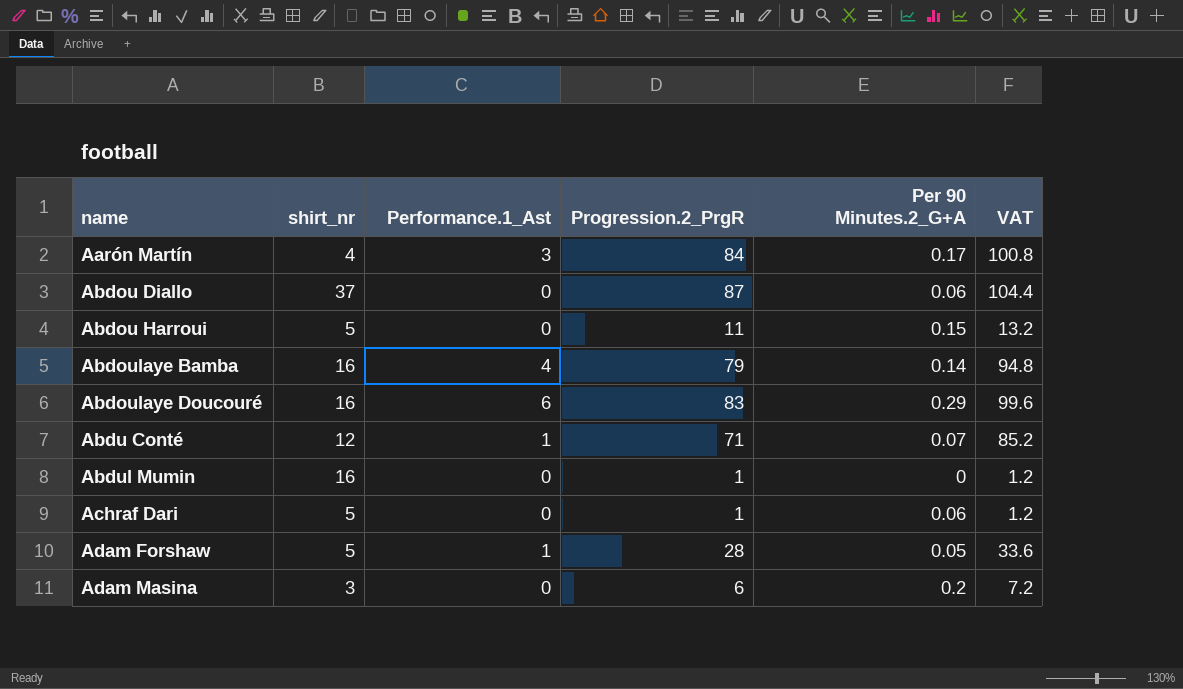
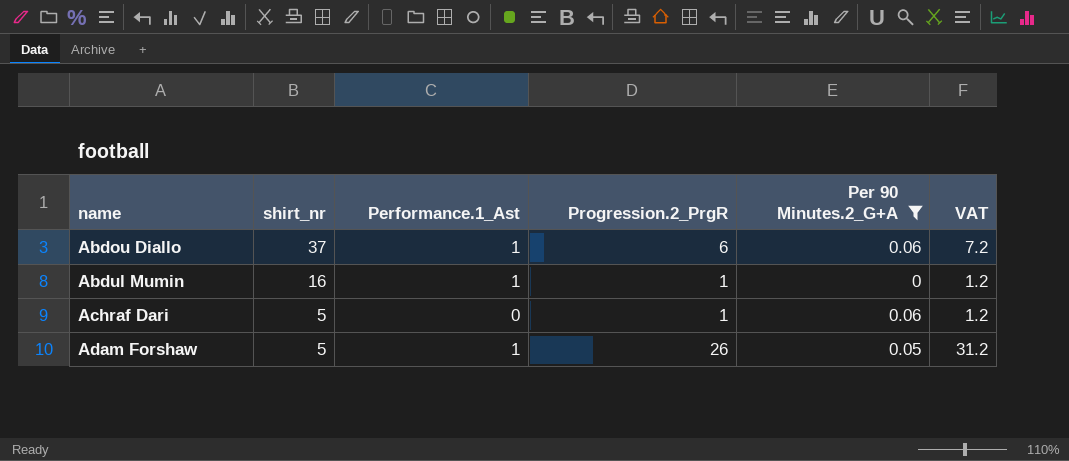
filter: none -> Per 90 Minutes.2_G+A <= 0.06
Abdou Diallo | Performance.1_Ast: 0 -> 1
Abdou Diallo | Progression.2_PrgR: 87 -> 6
Abdou Diallo | VAT: 104.4 -> 7.2
Abdul Mumin | Performance.1_Ast: 0 -> 1
Adam Forshaw | Progression.2_PrgR: 28 -> 26
Adam Forshaw | VAT: 33.6 -> 31.2

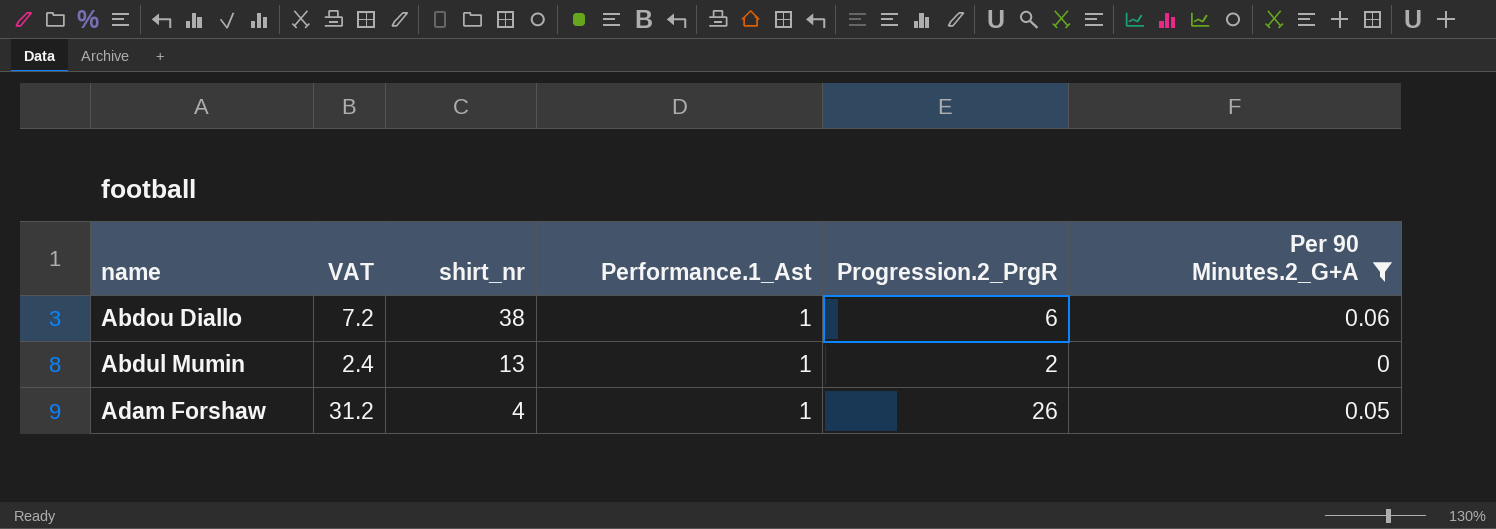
column VAT | position: 6 -> 2
row Achraf Dari: 5 | 0 | 1 | 0.06 | 1.2 -> none
Abdou Diallo | shirt_nr: 37 -> 38
Abdul Mumin | VAT: 1.2 -> 2.4
Abdul Mumin | shirt_nr: 16 -> 13
Abdul Mumin | Progression.2_PrgR: 1 -> 2
Adam Forshaw | shirt_nr: 5 -> 4

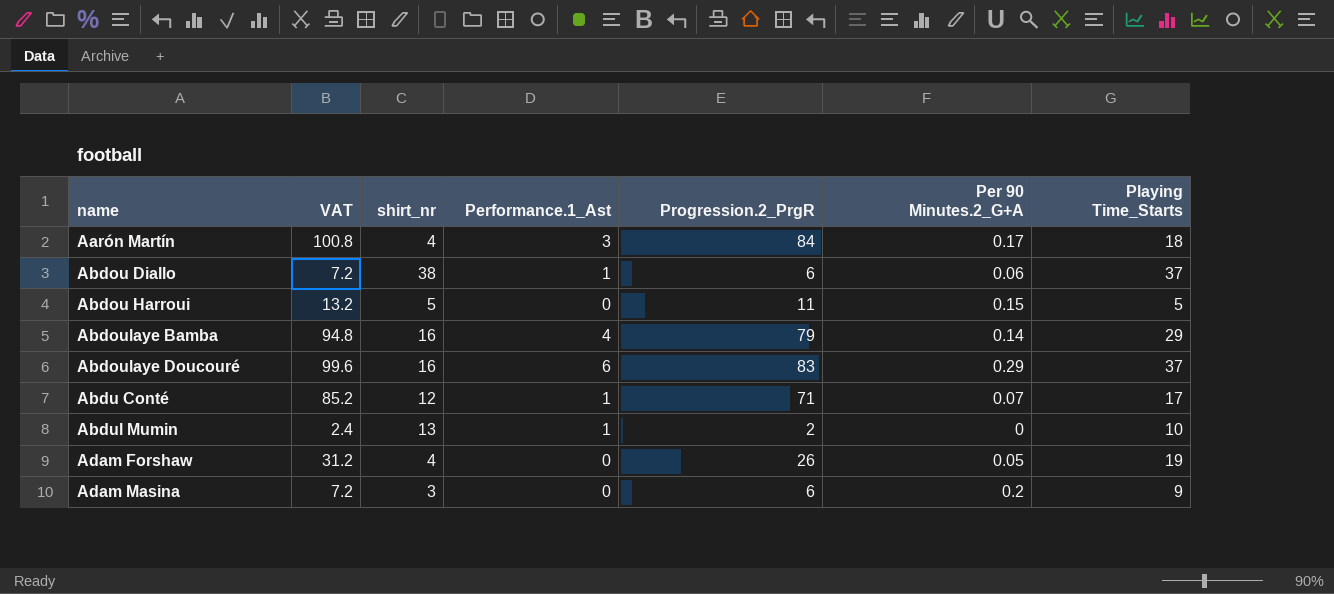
filter: Per 90 Minutes.2_G+A <= 0.06 -> none
column Playing Time_Starts | position: none -> 7
Adam Forshaw | Performance.1_Ast: 1 -> 0

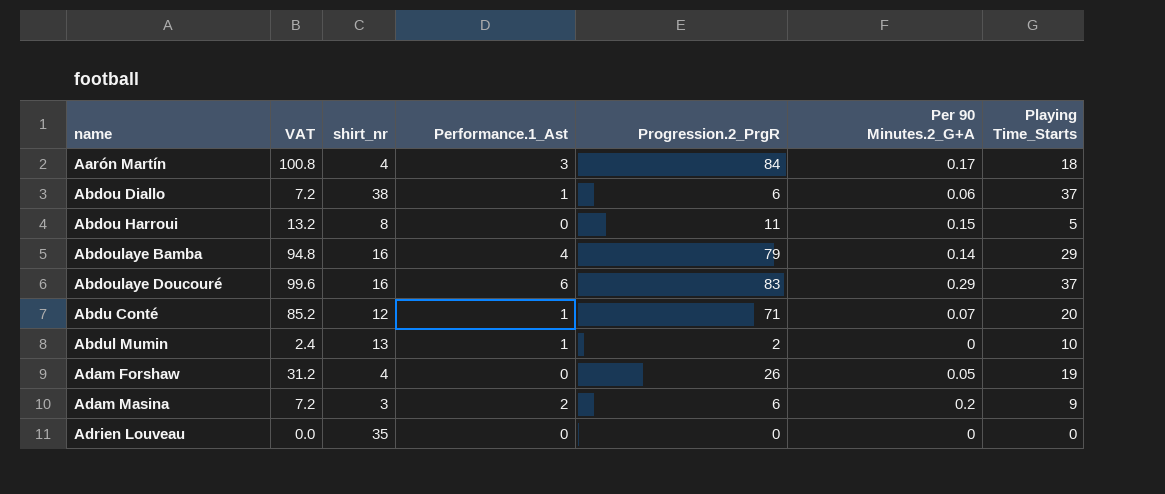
Abdou Harroui | shirt_nr: 5 -> 8
Abdu Conté | Playing Time_Starts: 17 -> 20
Adam Masina | Performance.1_Ast: 0 -> 2
row Adrien Louveau: none -> 0.0 | 35 | 0 | 0 | 0 | 0

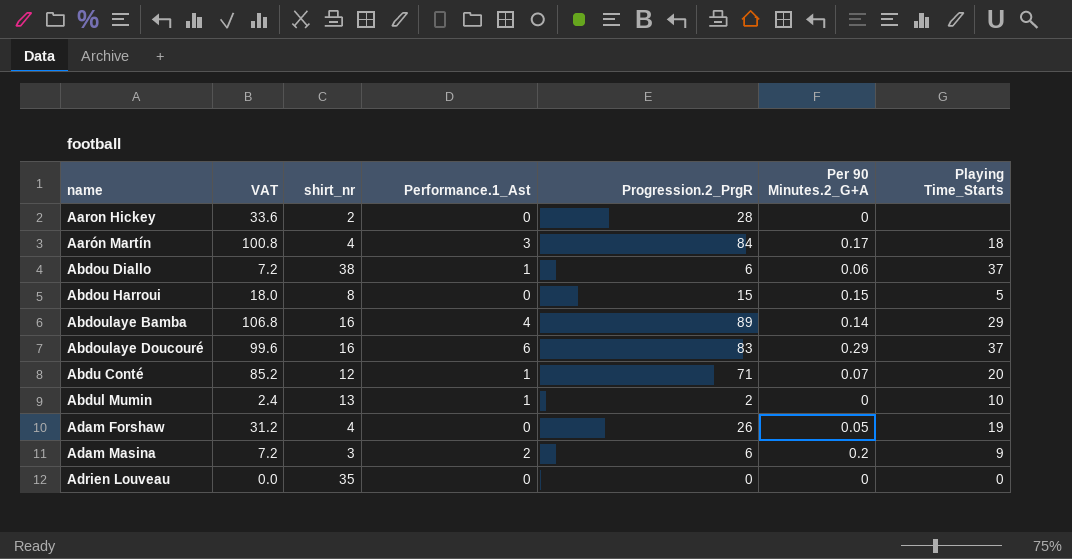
row Aaron Hickey: none -> 33.6 | 2 | 0 | 28 | 0 | none
Abdou Harroui | VAT: 13.2 -> 18.0
Abdou Harroui | Progression.2_PrgR: 11 -> 15
Abdoulaye Bamba | VAT: 94.8 -> 106.8
Abdoulaye Bamba | Progression.2_PrgR: 79 -> 89

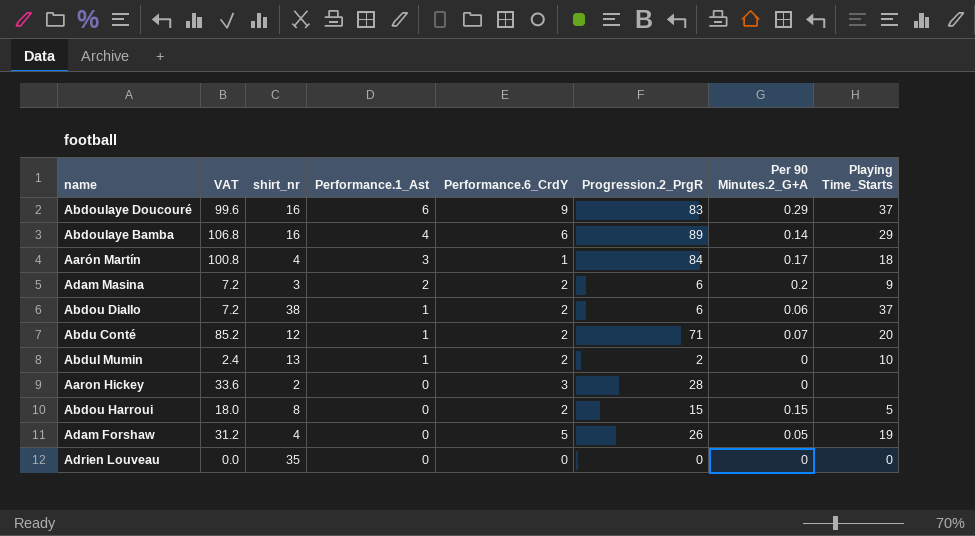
row order: name ascending -> Performance.1_Ast descending
column Performance.6_CrdY | position: none -> 5

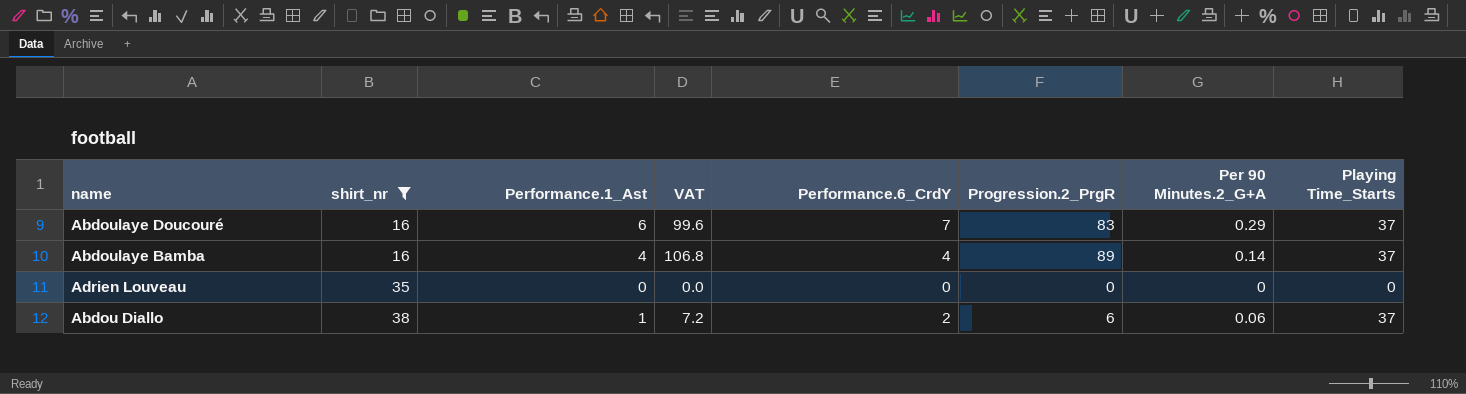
filter: none -> shirt_nr >= 16
row order: Performance.1_Ast descending -> shirt_nr ascending
column VAT | position: 2 -> 4
Abdoulaye Doucouré | Performance.6_CrdY: 9 -> 7
Abdoulaye Bamba | Performance.6_CrdY: 6 -> 4
Abdoulaye Bamba | Playing Time_Starts: 29 -> 37

